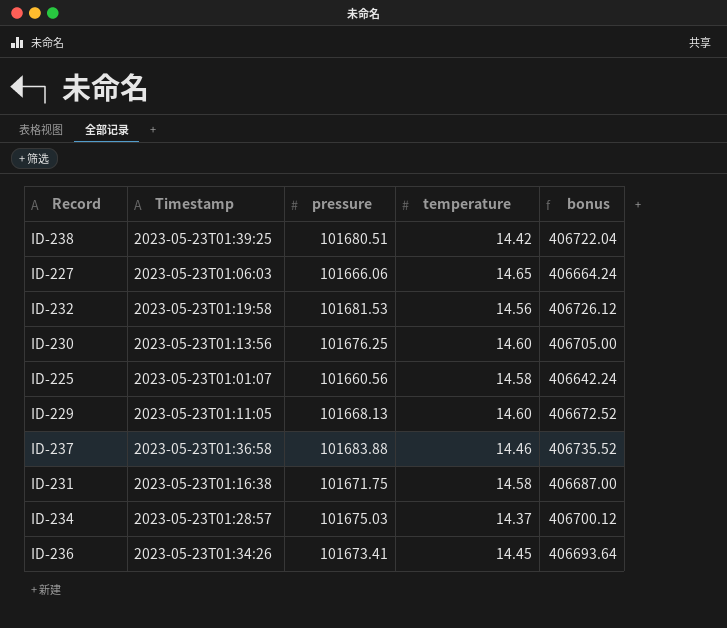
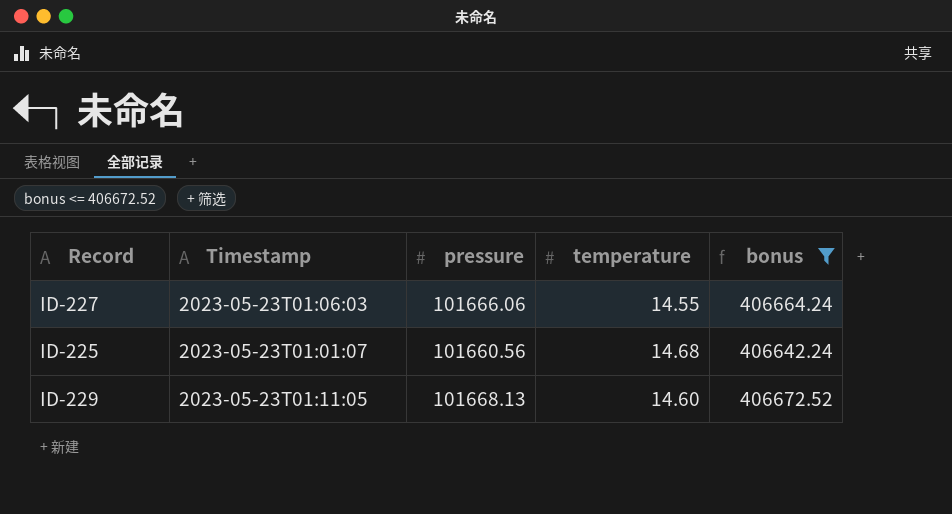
filter: none -> bonus <= 406672.52
ID-227 | temperature: 14.65 -> 14.55
ID-225 | temperature: 14.58 -> 14.68

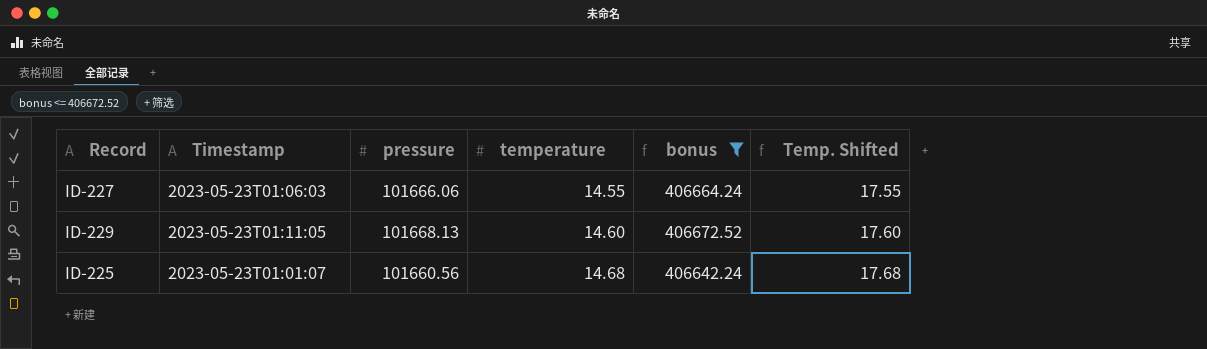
row order: none -> temperature ascending
column Temp. Shifted | formula: none -> [temperature] + 3

